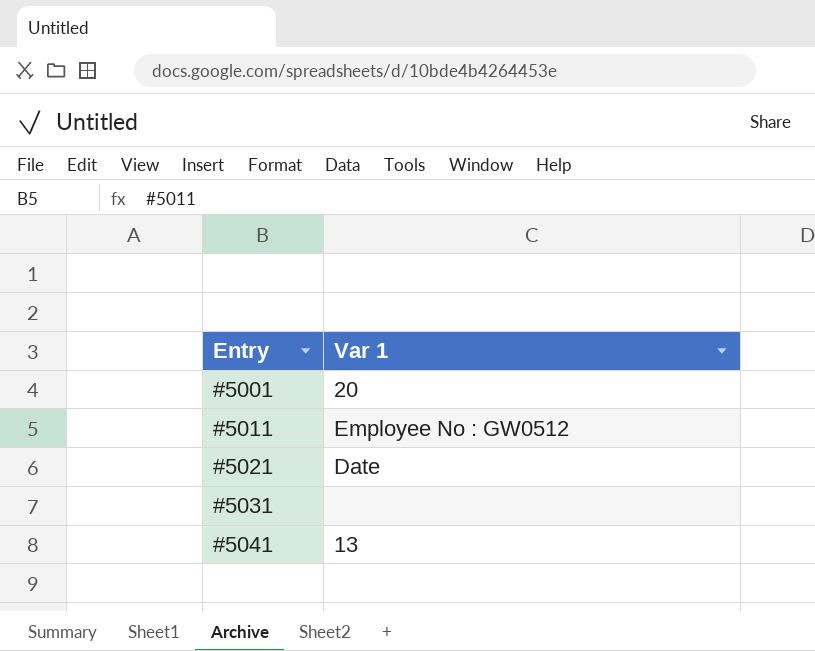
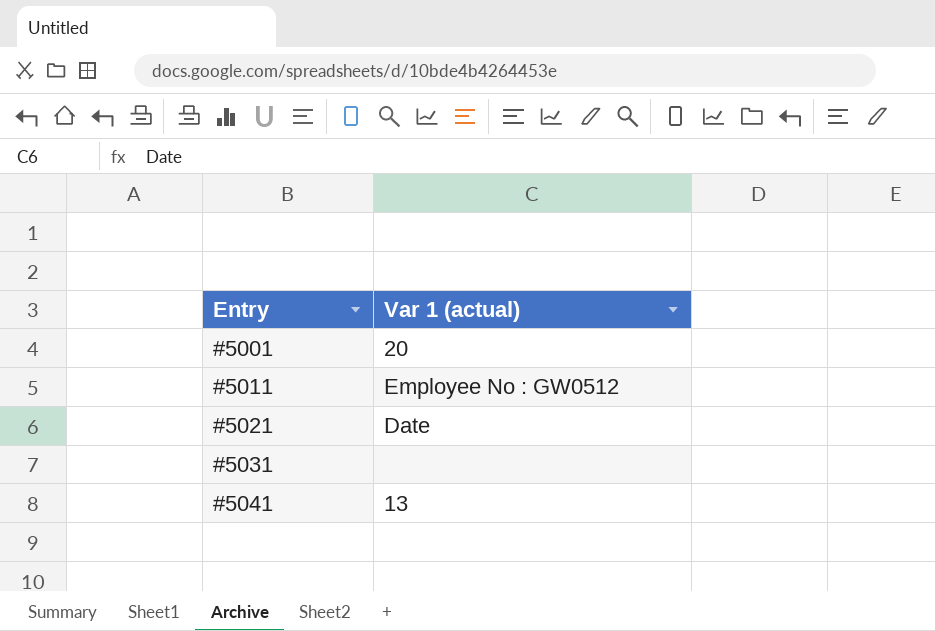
column name: Var 1 -> Var 1 (actual)

